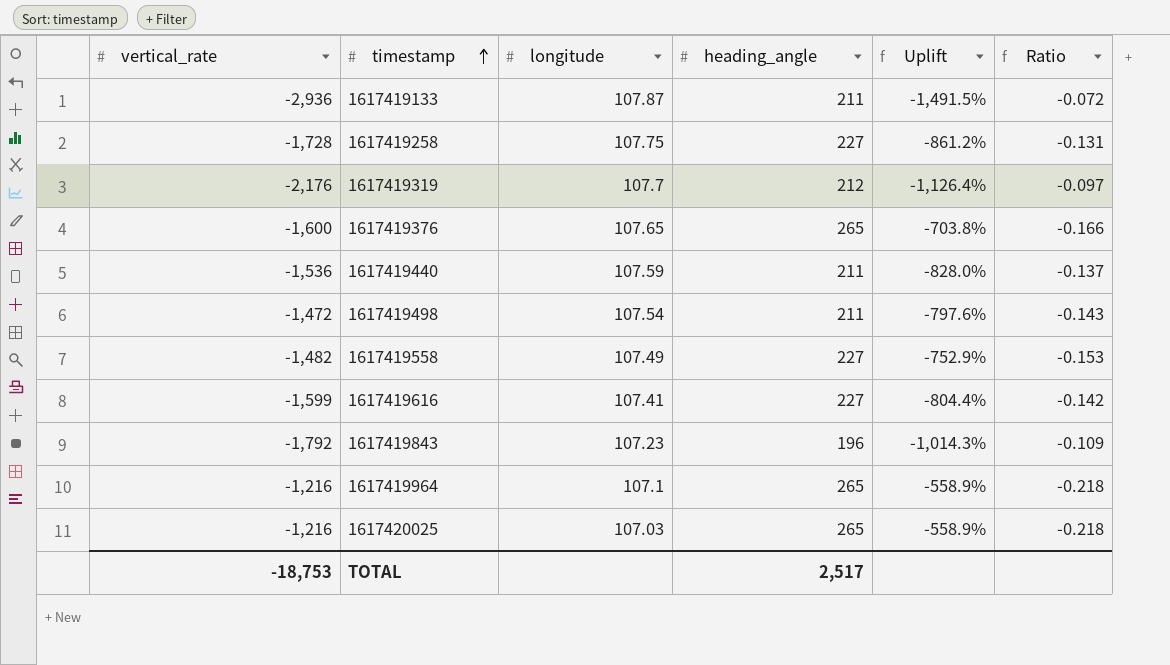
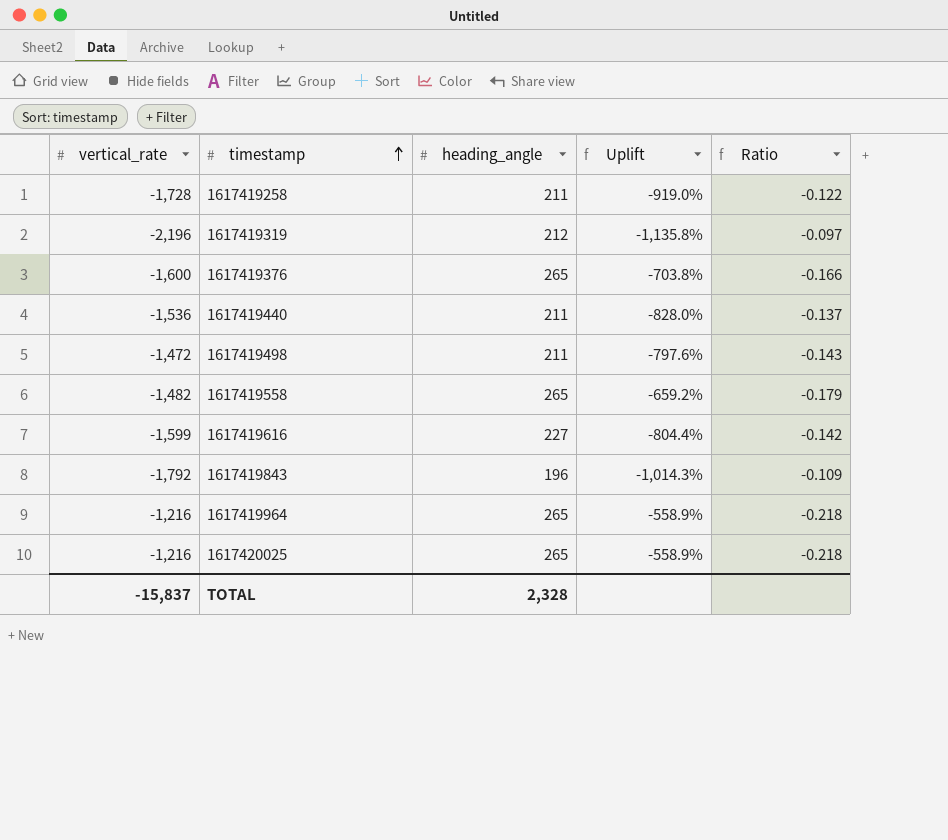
column longitude | position: 3 -> none
row 1617419133: -2,936 | 107.87 | 211 | -1,491.5% | -0.072 -> none
1617419258 | heading_angle: 227 -> 211
1617419258 | Uplift: -861.2% -> -919.0%
1617419258 | Ratio: -0.131 -> -0.122
1617419319 | vertical_rate: -2,176 -> -2,196
1617419319 | Uplift: -1,126.4% -> -1,135.8%
1617419558 | heading_angle: 227 -> 265
1617419558 | Uplift: -752.9% -> -659.2%
1617419558 | Ratio: -0.153 -> -0.179
TOTAL | vertical_rate: -18,753 -> -15,837
TOTAL | heading_angle: 2,517 -> 2,328

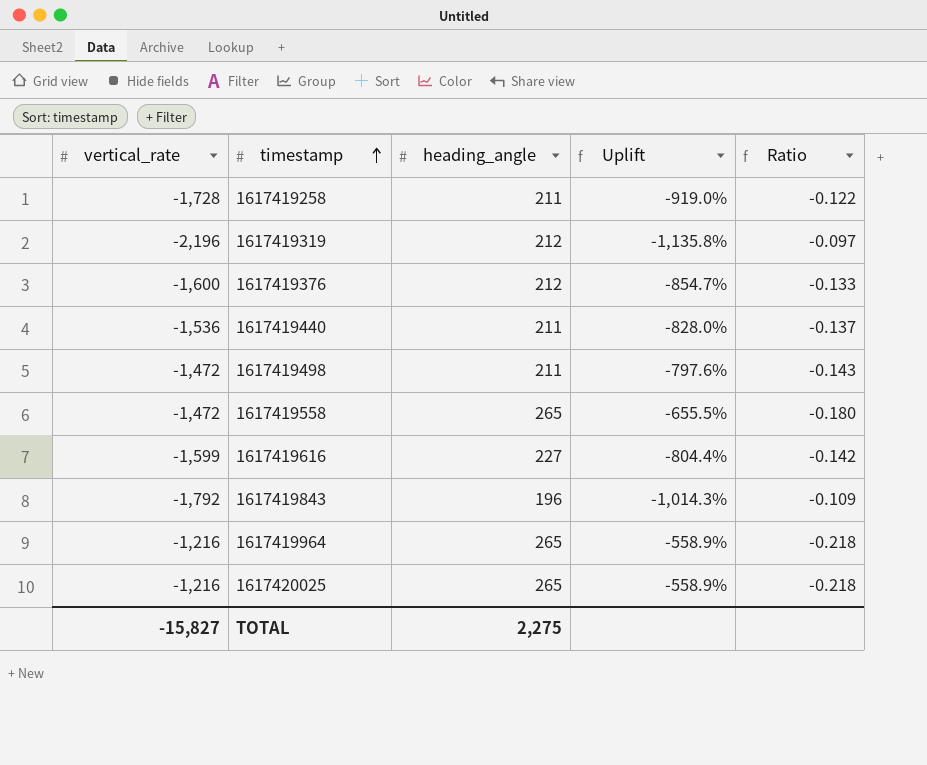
1617419376 | heading_angle: 265 -> 212
1617419376 | Uplift: -703.8% -> -854.7%
1617419376 | Ratio: -0.166 -> -0.133
1617419558 | vertical_rate: -1,482 -> -1,472
1617419558 | Uplift: -659.2% -> -655.5%
1617419558 | Ratio: -0.179 -> -0.180
TOTAL | vertical_rate: -15,837 -> -15,827
TOTAL | heading_angle: 2,328 -> 2,275

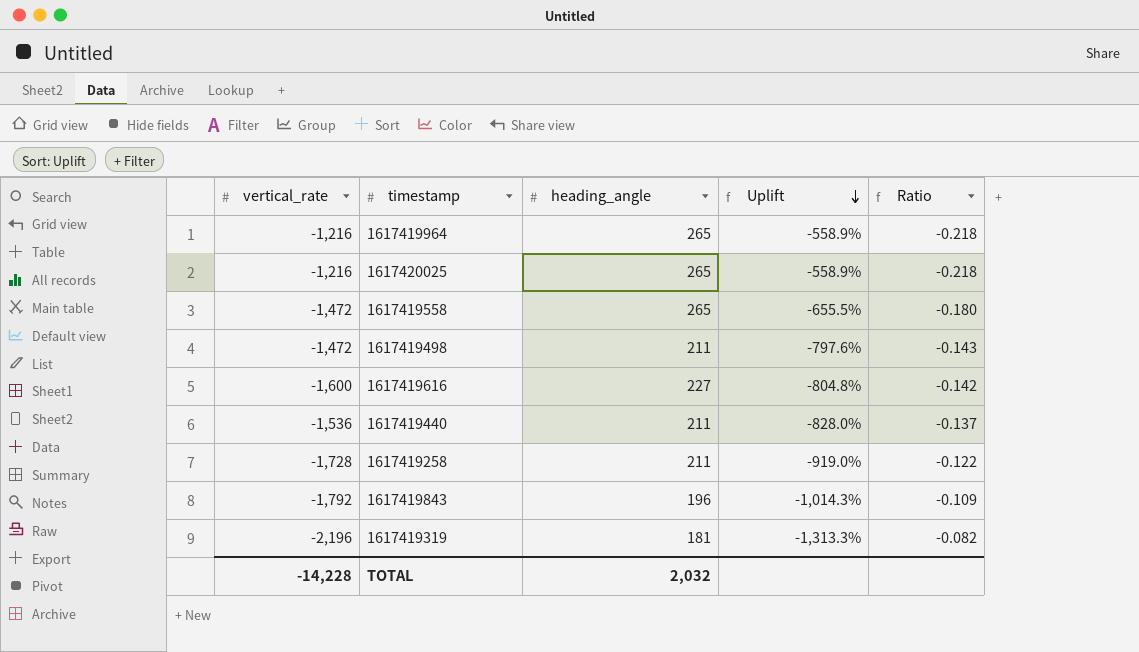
row order: timestamp ascending -> Uplift descending
row 1617419376: -1,600 | 212 | -854.7% | -0.133 -> none
1617419616 | vertical_rate: -1,599 -> -1,600
1617419616 | Uplift: -804.4% -> -804.8%
1617419319 | heading_angle: 212 -> 181
1617419319 | Uplift: -1,135.8% -> -1,313.3%
1617419319 | Ratio: -0.097 -> -0.082
TOTAL | vertical_rate: -15,827 -> -14,228
TOTAL | heading_angle: 2,275 -> 2,032

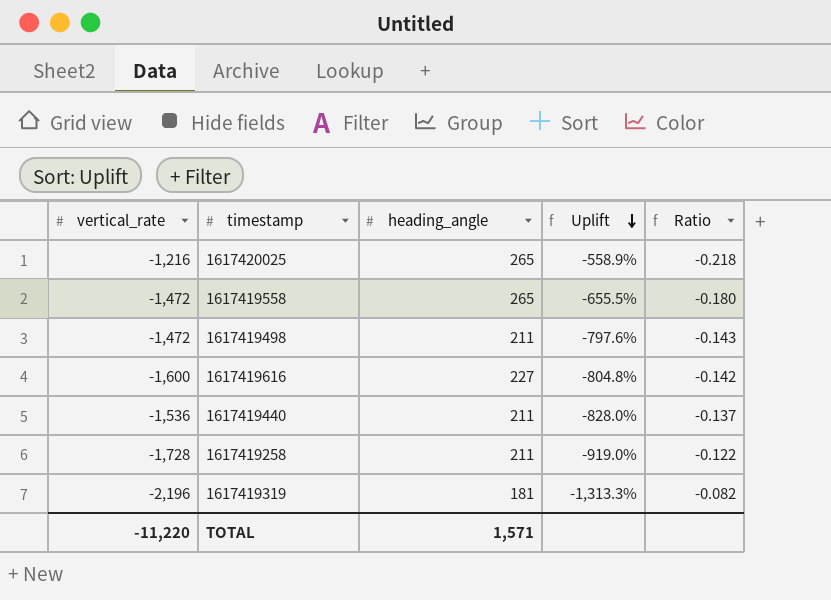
row 1617419964: -1,216 | 265 | -558.9% | -0.218 -> none
row 1617419843: -1,792 | 196 | -1,014.3% | -0.109 -> none
TOTAL | vertical_rate: -14,228 -> -11,220
TOTAL | heading_angle: 2,032 -> 1,571

